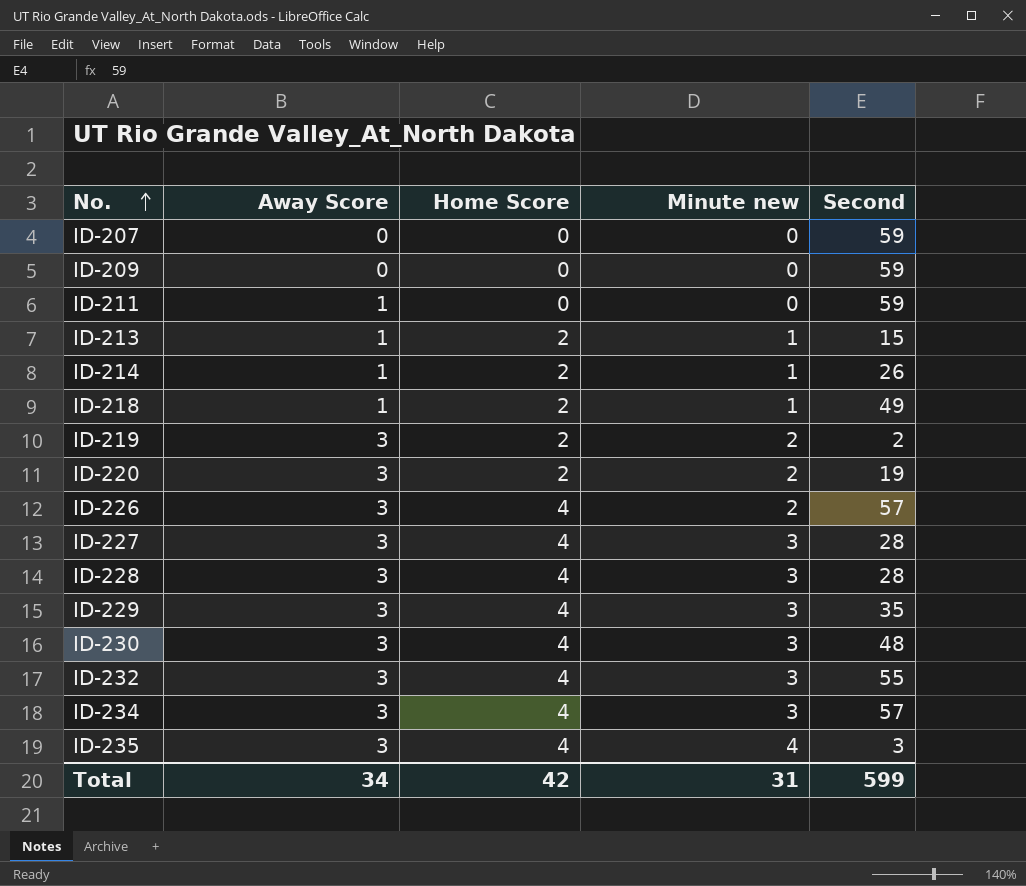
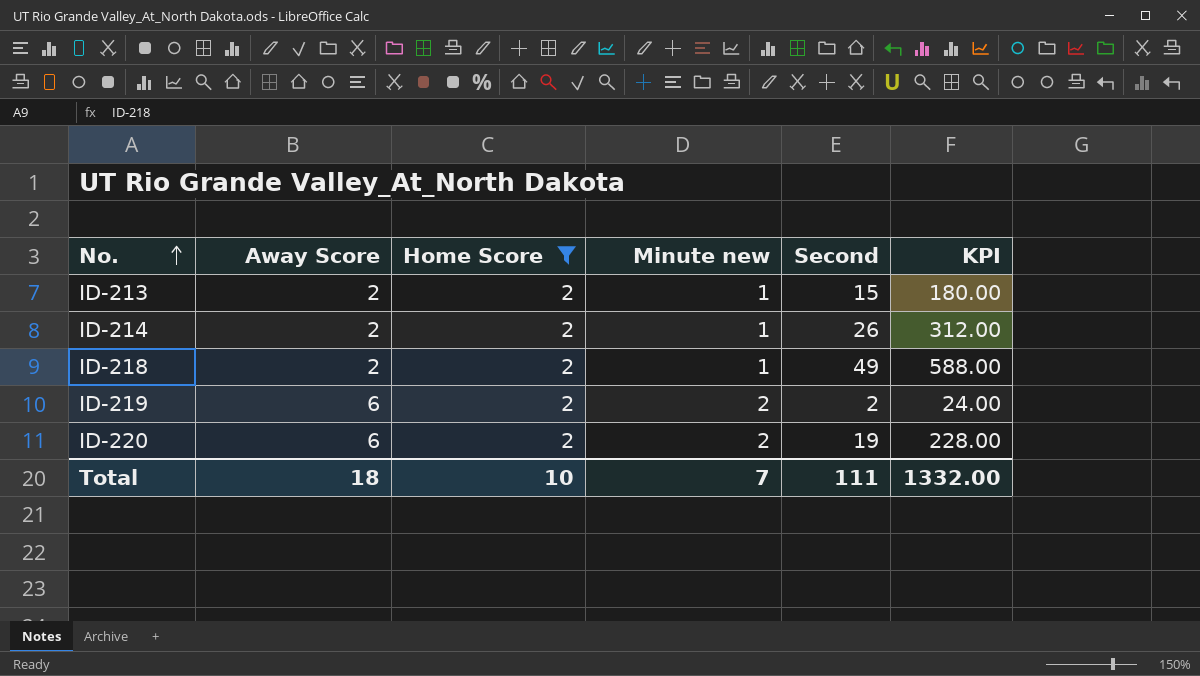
filter: none -> Home Score = 2
column KPI | formula: none -> [Second] * 12
ID-213 | Away Score: 1 -> 2
ID-214 | Away Score: 1 -> 2
ID-218 | Away Score: 1 -> 2
ID-219 | Away Score: 3 -> 6
ID-220 | Away Score: 3 -> 6
Total | Away Score: 34 -> 18
Total | Home Score: 42 -> 10
Total | Minute new: 31 -> 7
Total | Second: 599 -> 111

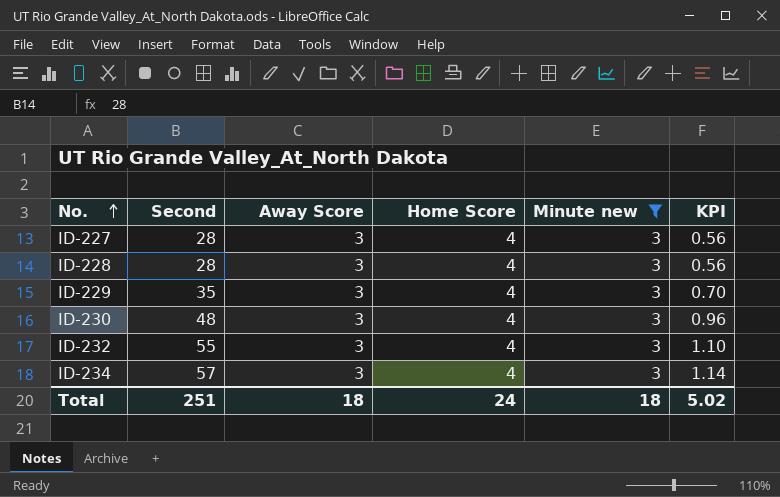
filter: Home Score = 2 -> Minute new = 3
column Second | position: 5 -> 2
column KPI | formula: [Second] * 12 -> [Second] * 0.02
Total | Second: 111 -> 251
Total | Home Score: 10 -> 24
Total | Minute new: 7 -> 18
Total | KPI: 1332.00 -> 5.02

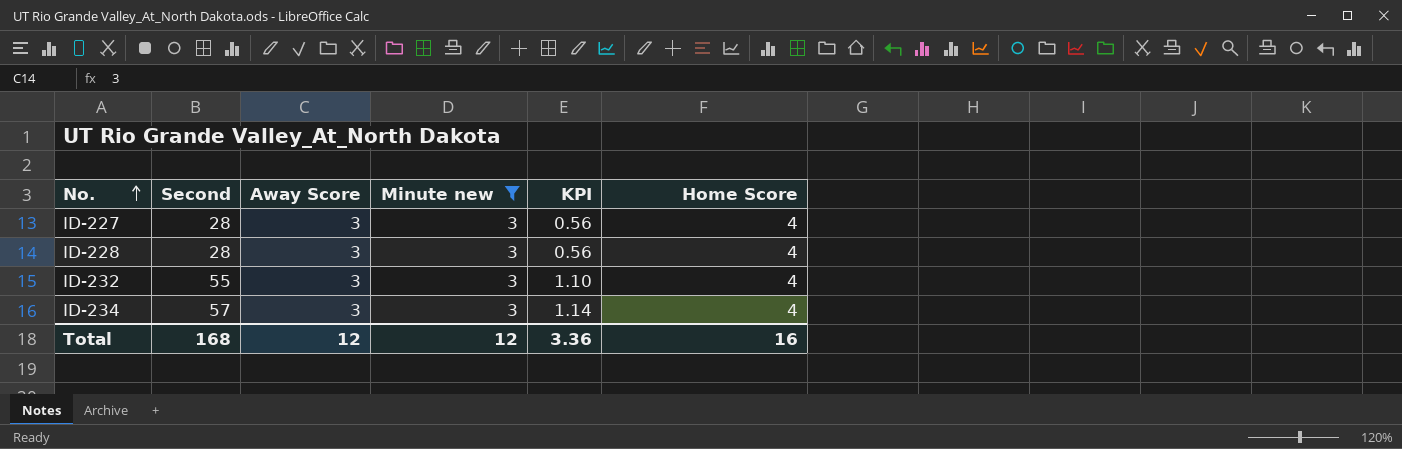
column Home Score | position: 4 -> 6
row ID-229: 35 | 3 | 4 | 3 | 0.70 -> none
row ID-230: 48 | 3 | 4 | 3 | 0.96 -> none
Total | Second: 251 -> 168
Total | Away Score: 18 -> 12
Total | Minute new: 18 -> 12
Total | KPI: 5.02 -> 3.36
Total | Home Score: 24 -> 16

